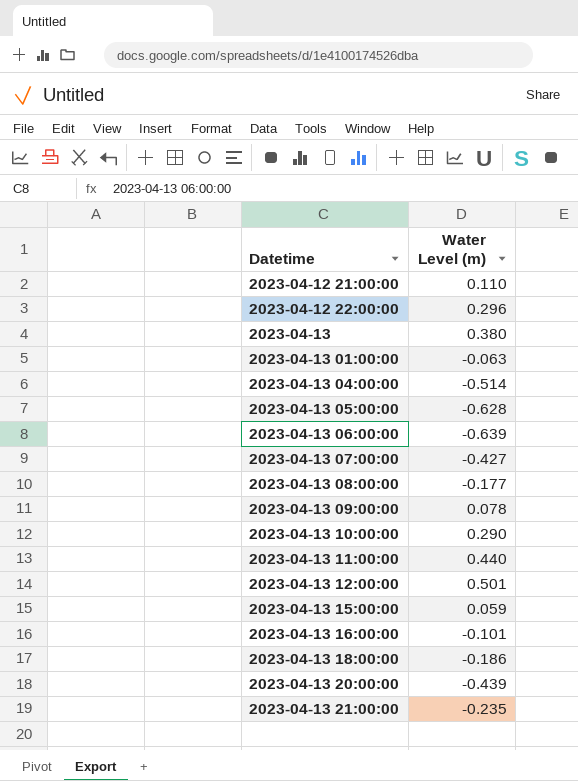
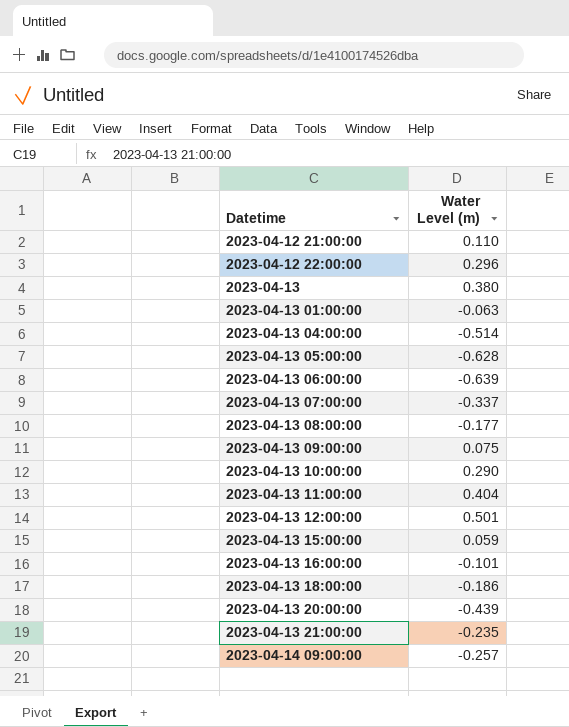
2023-04-13 07:00:00 | Water Level (m): -0.427 -> -0.337
2023-04-13 09:00:00 | Water Level (m): 0.078 -> 0.075
2023-04-13 11:00:00 | Water Level (m): 0.440 -> 0.404
row 2023-04-14 09:00:00: none -> -0.257

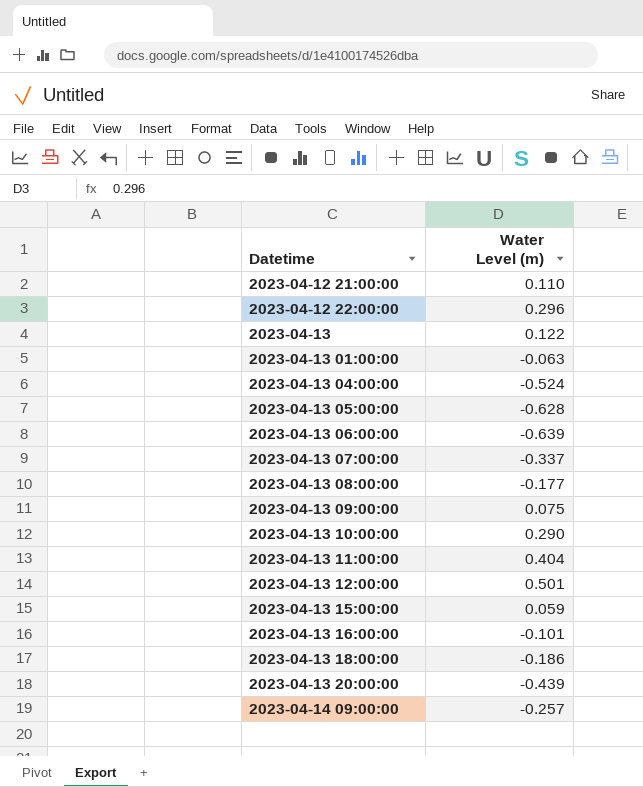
row 2023-04-13 21:00:00: -0.235 -> none
2023-04-13 | Water Level (m): 0.380 -> 0.122
2023-04-13 04:00:00 | Water Level (m): -0.514 -> -0.524

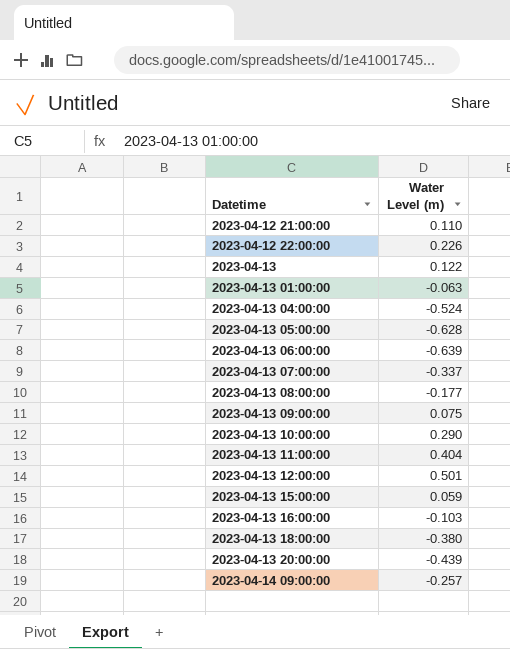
2023-04-12 22:00:00 | Water Level (m): 0.296 -> 0.226
2023-04-13 16:00:00 | Water Level (m): -0.101 -> -0.103
2023-04-13 18:00:00 | Water Level (m): -0.186 -> -0.380

